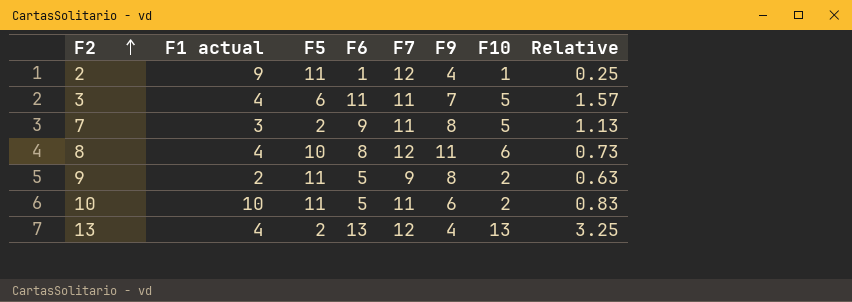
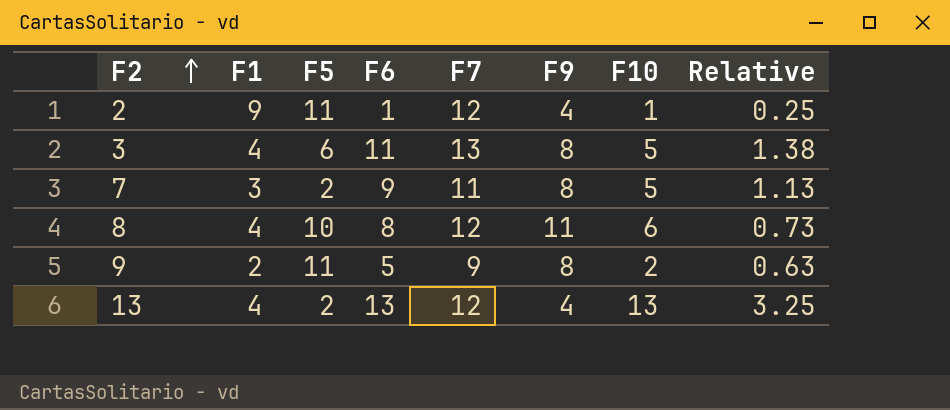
column name: F1 actual -> F1
row 10: 10 | 11 | 5 | 11 | 6 | 2 | 0.83 -> none
3 | F7: 11 -> 13
3 | F9: 7 -> 8
3 | Relative: 1.57 -> 1.38

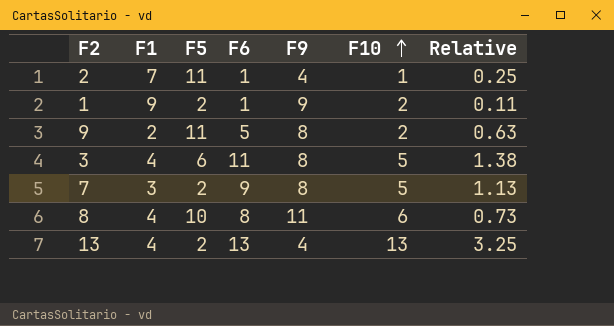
row order: F2 ascending -> F10 ascending
column F7 | position: 5 -> none
2 | F1: 9 -> 7
row 1: none -> 9 | 2 | 1 | 9 | 2 | 0.11

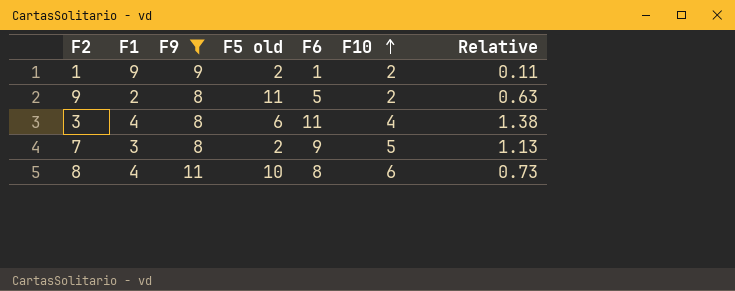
filter: none -> F9 != 4
column F9 | position: 5 -> 3
column name: F5 -> F5 old
3 | F10: 5 -> 4

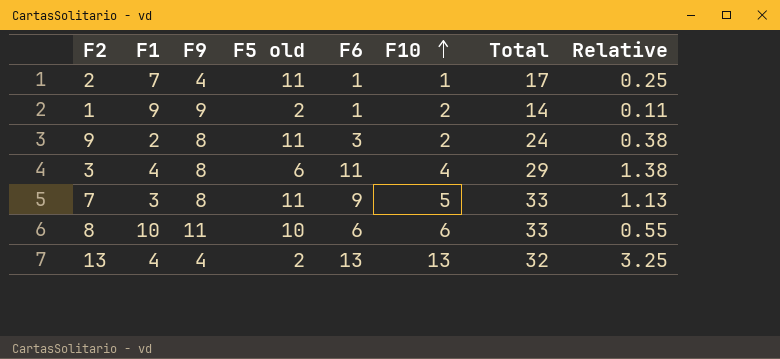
filter: F9 != 4 -> none
column Total | formula: none -> [F9] + [F5 old] + [F6] + [F10]
9 | F6: 5 -> 3
9 | Relative: 0.63 -> 0.38
7 | F5 old: 2 -> 11
8 | F1: 4 -> 10
8 | F6: 8 -> 6
8 | Relative: 0.73 -> 0.55

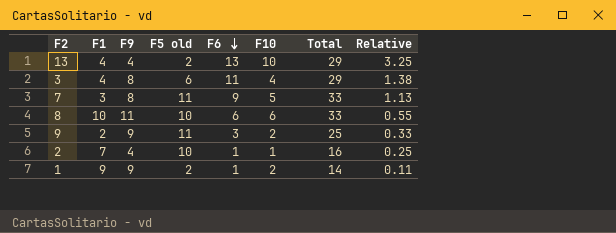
row order: F10 ascending -> F6 descending
13 | F10: 13 -> 10
13 | Total: 32 -> 29
9 | F9: 8 -> 9
9 | Total: 24 -> 25
9 | Relative: 0.38 -> 0.33
2 | F5 old: 11 -> 10
2 | Total: 17 -> 16

